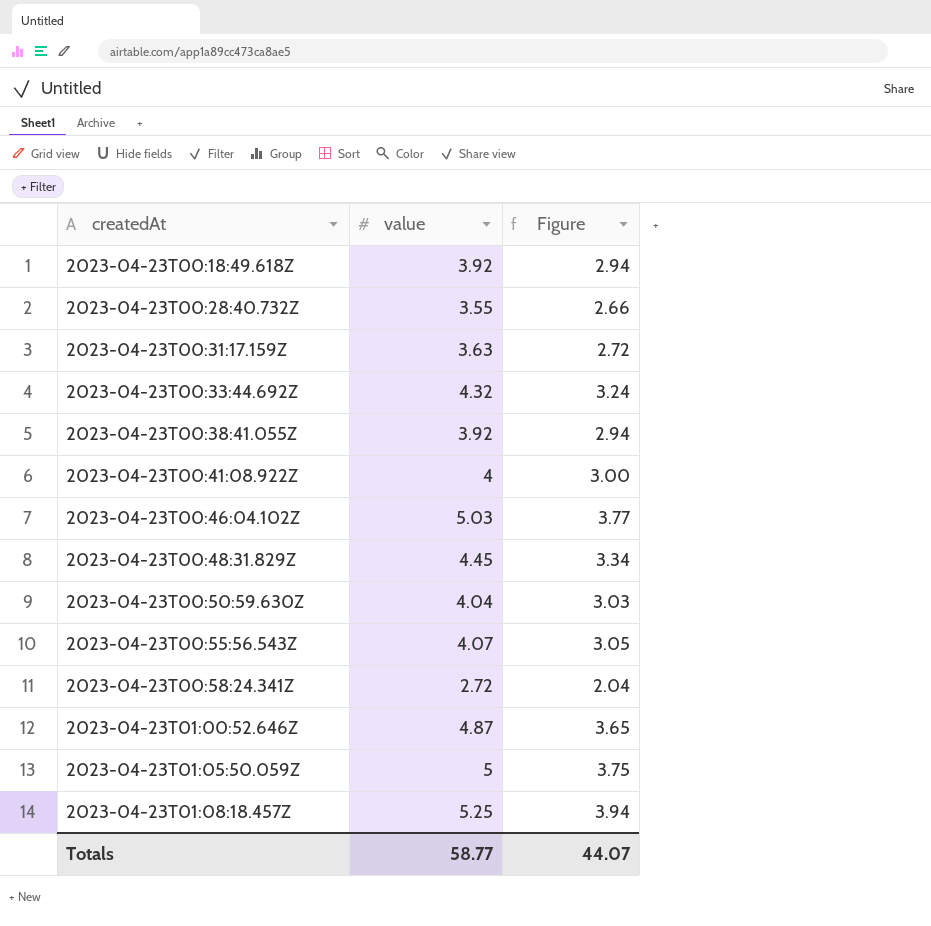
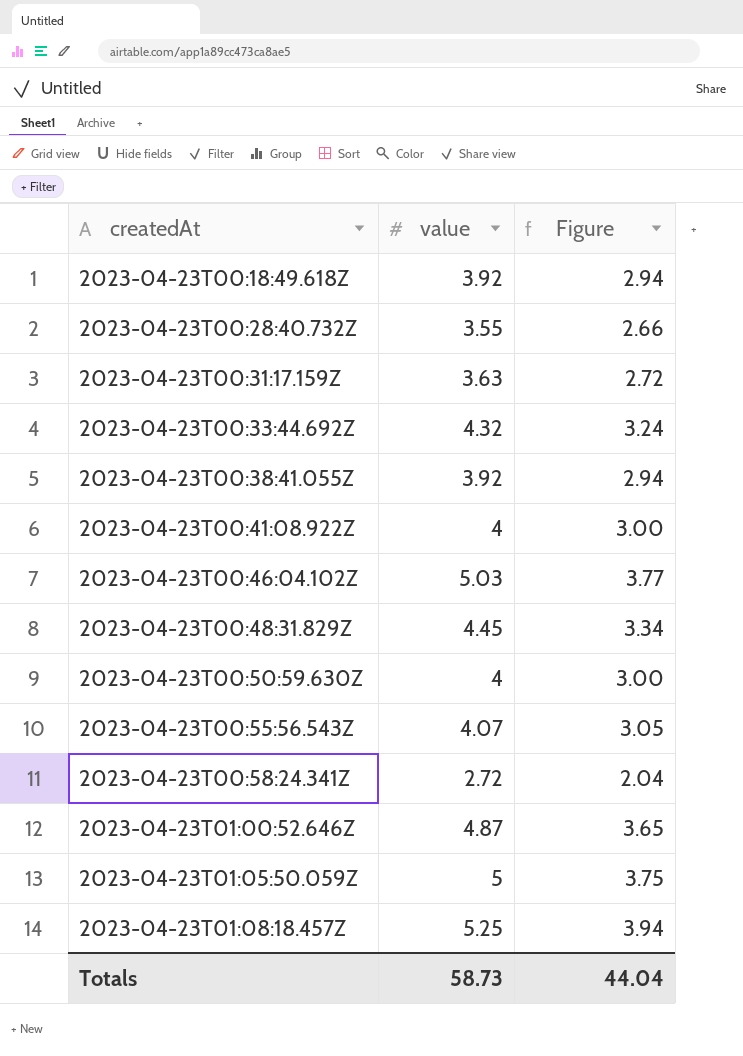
2023-04-23T00:50:59.630Z | value: 4.04 -> 4
2023-04-23T00:50:59.630Z | Figure: 3.03 -> 3.00
Totals | value: 58.77 -> 58.73
Totals | Figure: 44.07 -> 44.04

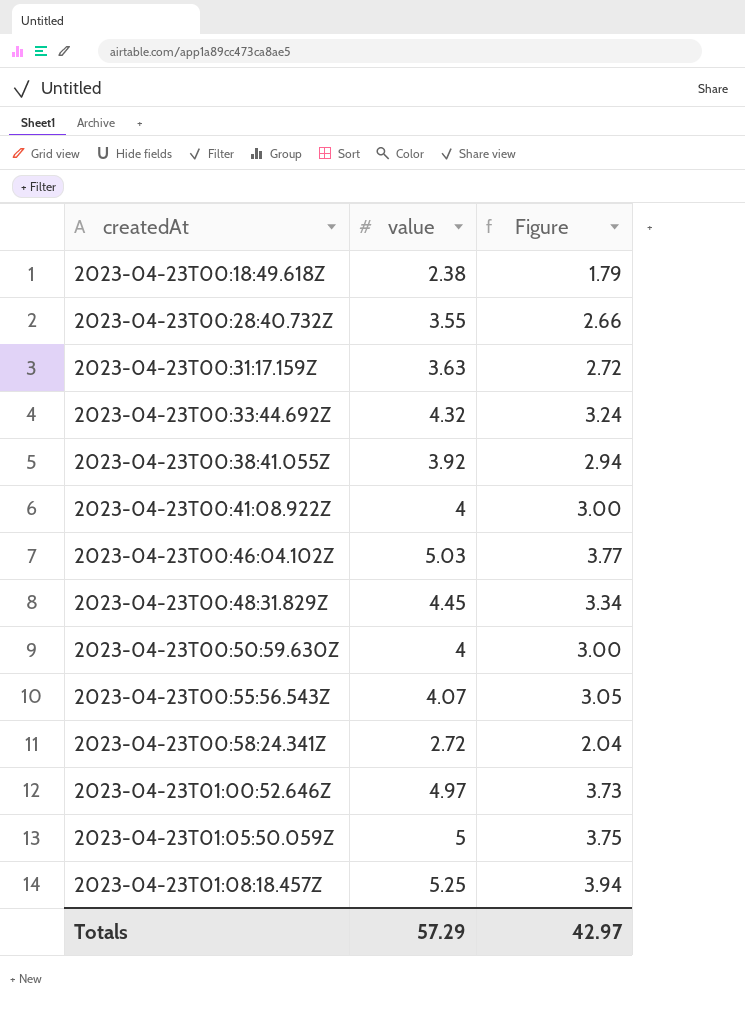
2023-04-23T00:18:49.618Z | value: 3.92 -> 2.38
2023-04-23T00:18:49.618Z | Figure: 2.94 -> 1.79
2023-04-23T01:00:52.646Z | value: 4.87 -> 4.97
2023-04-23T01:00:52.646Z | Figure: 3.65 -> 3.73
Totals | value: 58.73 -> 57.29
Totals | Figure: 44.04 -> 42.97

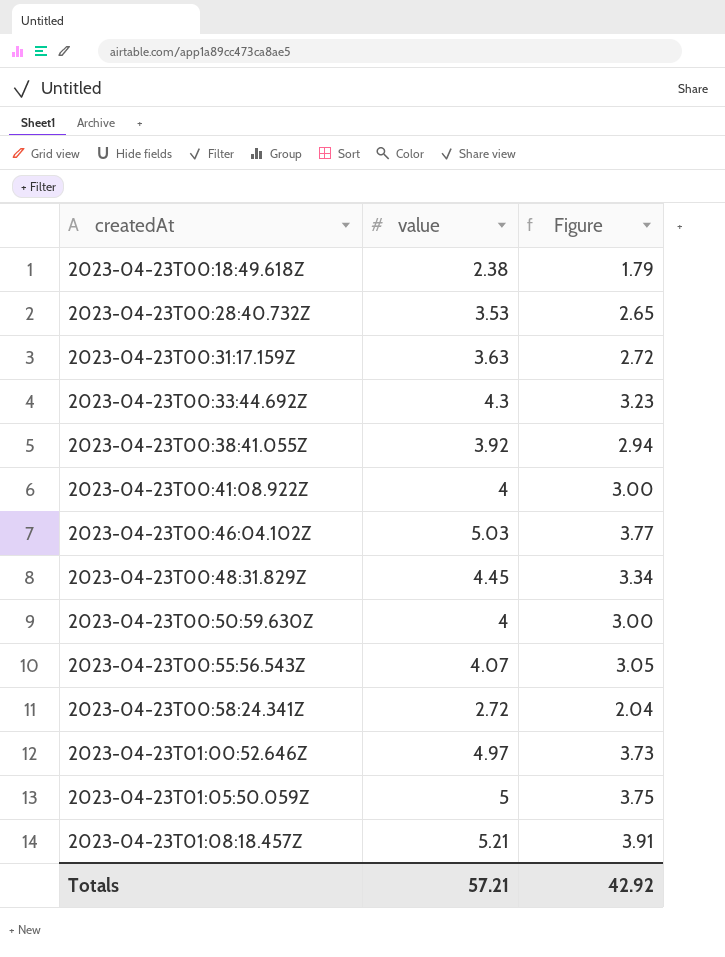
2023-04-23T00:28:40.732Z | value: 3.55 -> 3.53
2023-04-23T00:28:40.732Z | Figure: 2.66 -> 2.65
2023-04-23T00:33:44.692Z | value: 4.32 -> 4.3
2023-04-23T00:33:44.692Z | Figure: 3.24 -> 3.23
2023-04-23T01:08:18.457Z | value: 5.25 -> 5.21
2023-04-23T01:08:18.457Z | Figure: 3.94 -> 3.91
Totals | value: 57.29 -> 57.21
Totals | Figure: 42.97 -> 42.92

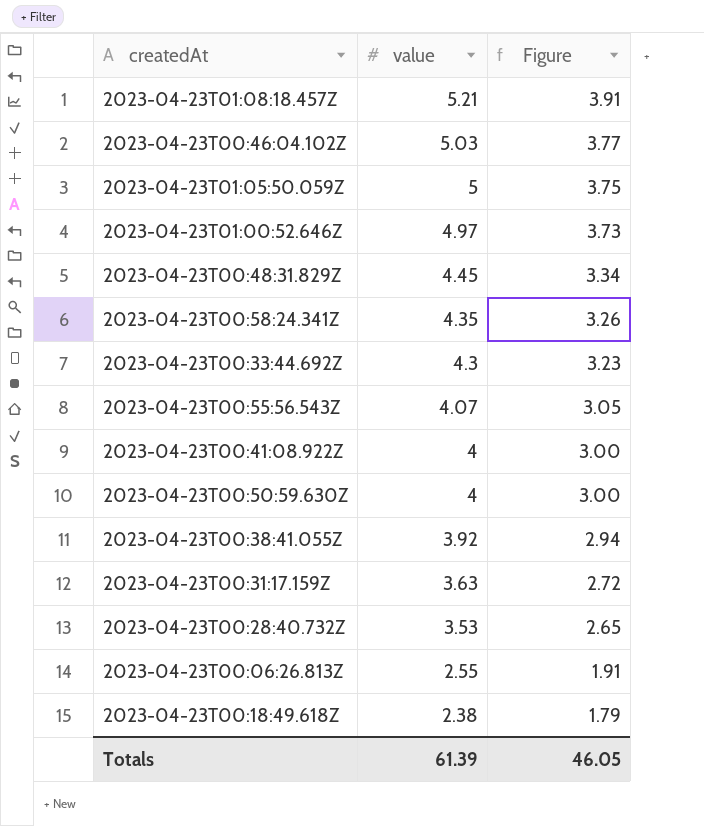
row order: createdAt ascending -> value descending
2023-04-23T00:58:24.341Z | value: 2.72 -> 4.35
2023-04-23T00:58:24.341Z | Figure: 2.04 -> 3.26
row 2023-04-23T00:06:26.813Z: none -> 2.55 | 1.91
Totals | value: 57.21 -> 61.39
Totals | Figure: 42.92 -> 46.05

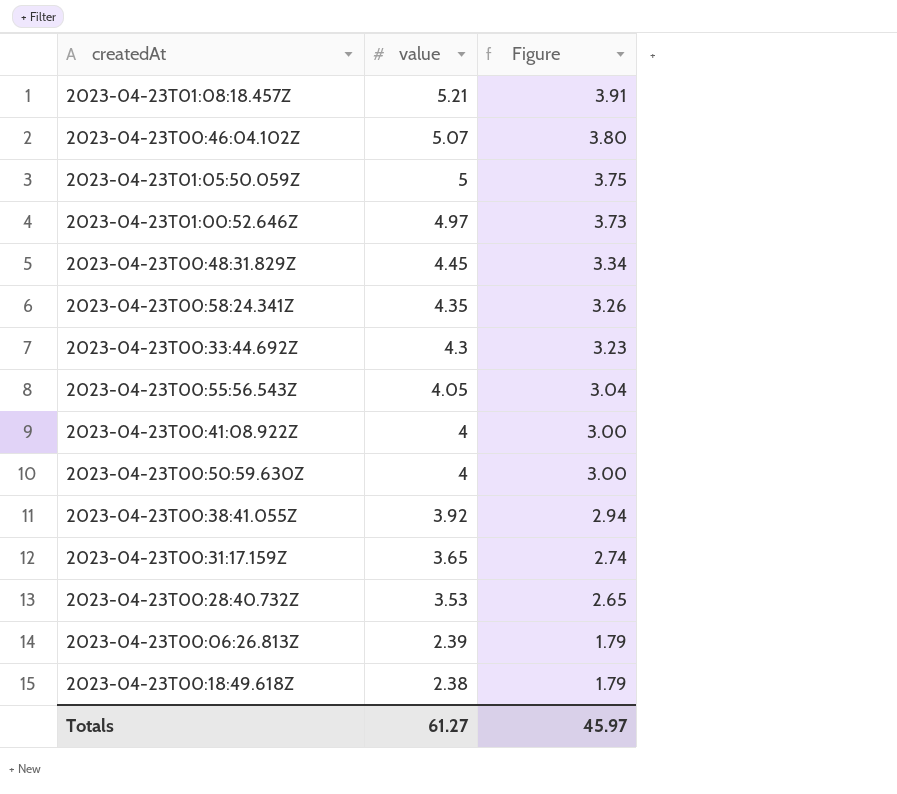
2023-04-23T00:46:04.102Z | value: 5.03 -> 5.07
2023-04-23T00:46:04.102Z | Figure: 3.77 -> 3.80
2023-04-23T00:55:56.543Z | value: 4.07 -> 4.05
2023-04-23T00:55:56.543Z | Figure: 3.05 -> 3.04
2023-04-23T00:31:17.159Z | value: 3.63 -> 3.65
2023-04-23T00:31:17.159Z | Figure: 2.72 -> 2.74
2023-04-23T00:06:26.813Z | value: 2.55 -> 2.39
2023-04-23T00:06:26.813Z | Figure: 1.91 -> 1.79
Totals | value: 61.39 -> 61.27
Totals | Figure: 46.05 -> 45.97

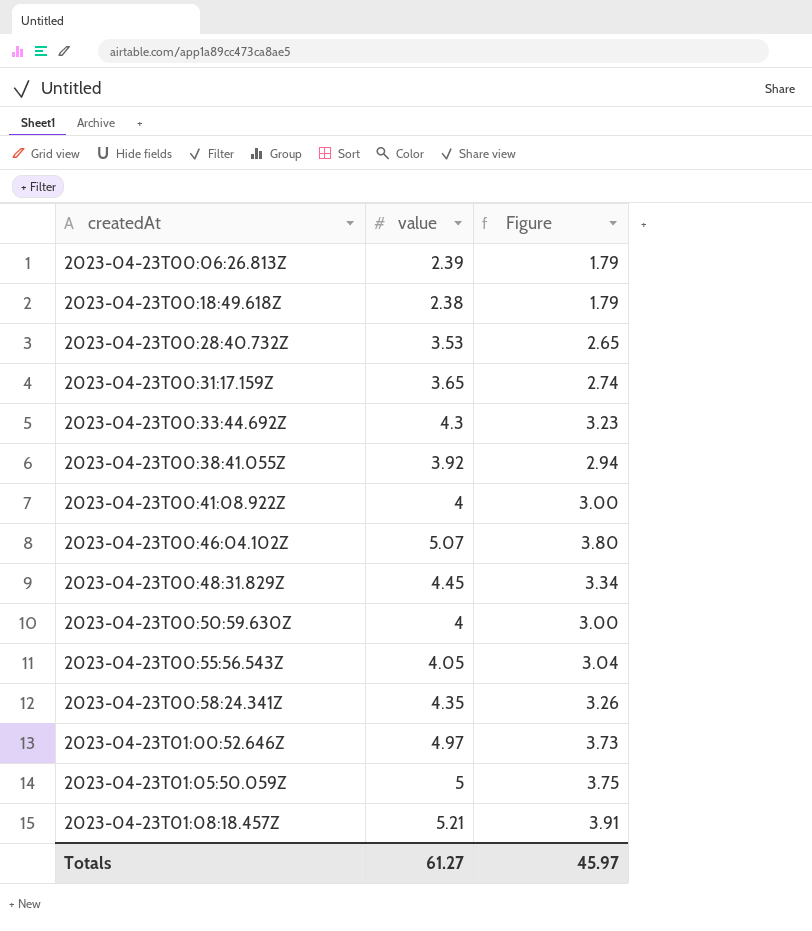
row order: value descending -> createdAt ascending

